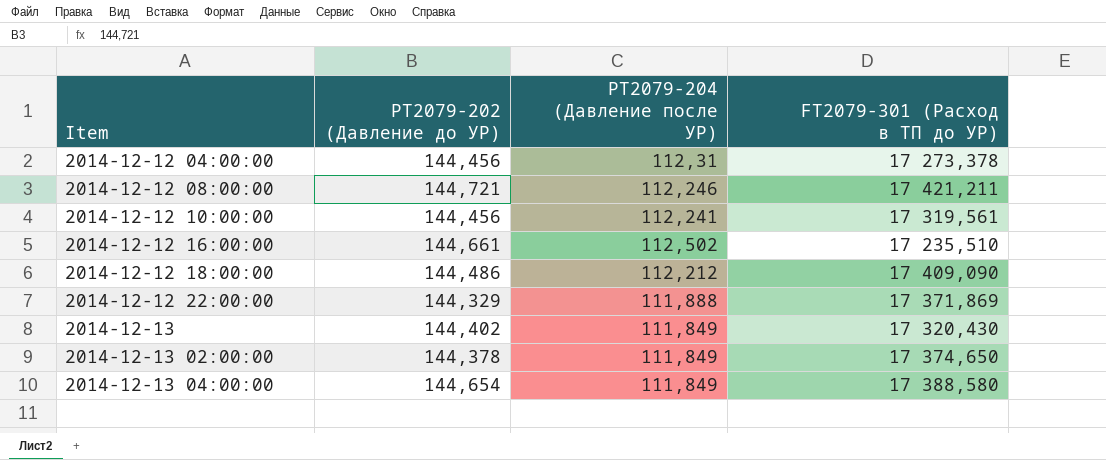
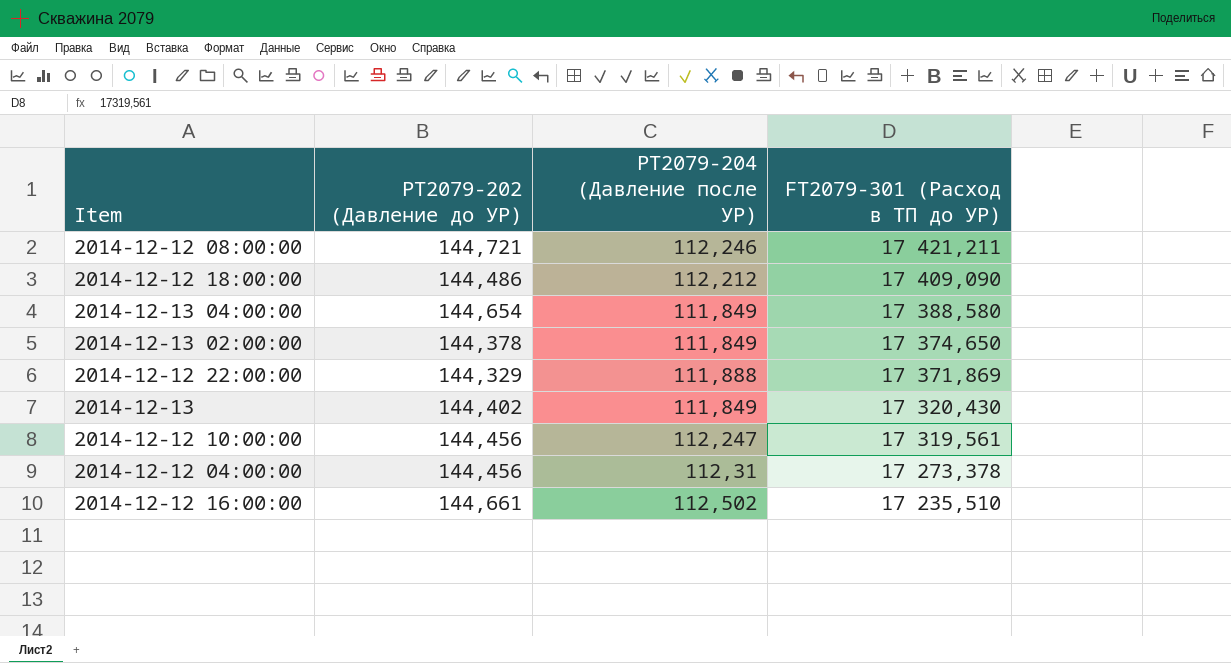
row order: Item ascending -> FT2079-301 (Расход в ТП до УР) descending
2014-12-12 10:00:00 | PT2079-204 (Давление после УР): 112,241 -> 112,247

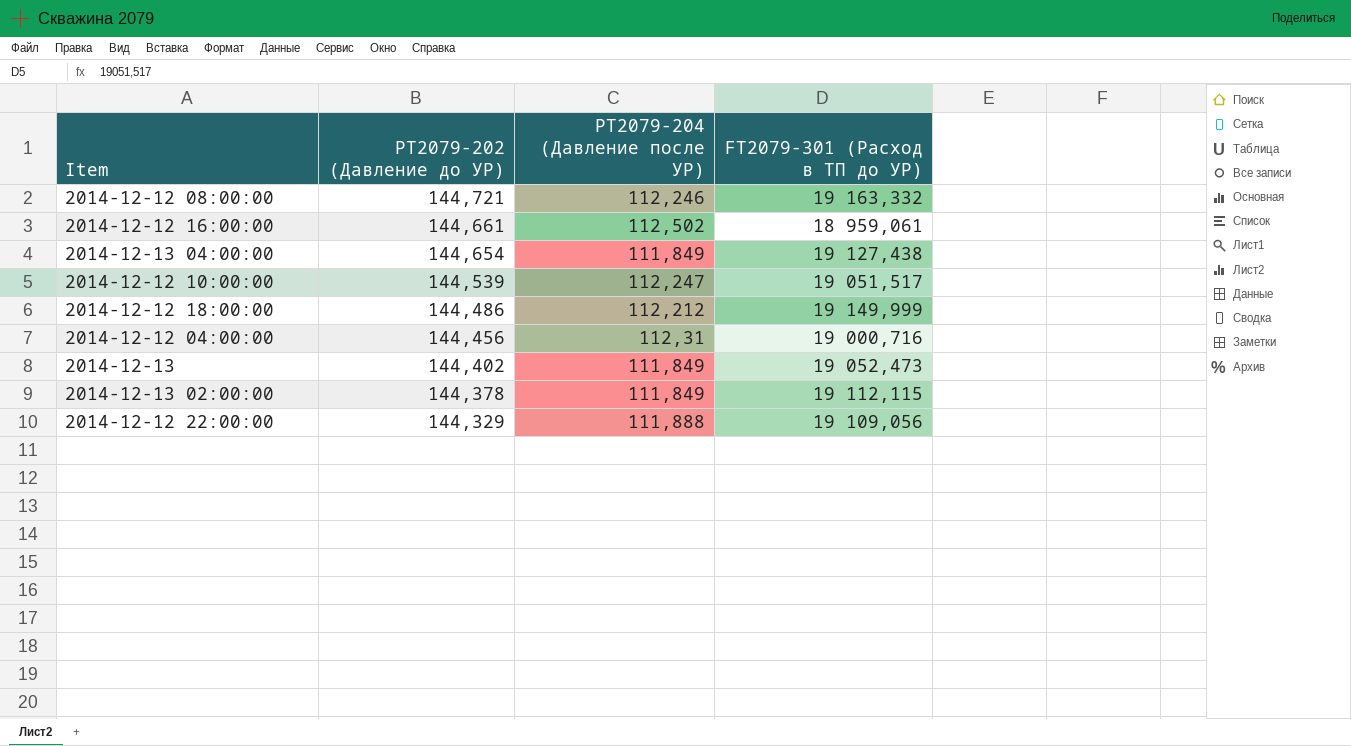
row order: FT2079-301 (Расход в ТП до УР) descending -> PT2079-202 (Давление до УР) descending
2014-12-12 08:00:00 | FT2079-301 (Расход в ТП до УР): 17 421,211 -> 19 163,332
2014-12-12 16:00:00 | FT2079-301 (Расход в ТП до УР): 17 235,510 -> 18 959,061
2014-12-13 04:00:00 | FT2079-301 (Расход в ТП до УР): 17 388,580 -> 19 127,438
2014-12-12 10:00:00 | PT2079-202 (Давление до УР): 144,456 -> 144,539
2014-12-12 10:00:00 | FT2079-301 (Расход в ТП до УР): 17 319,561 -> 19 051,517
2014-12-12 18:00:00 | FT2079-301 (Расход в ТП до УР): 17 409,090 -> 19 149,999
2014-12-12 04:00:00 | FT2079-301 (Расход в ТП до УР): 17 273,378 -> 19 000,716
2014-12-13 | FT2079-301 (Расход в ТП до УР): 17 320,430 -> 19 052,473
2014-12-13 02:00:00 | FT2079-301 (Расход в ТП до УР): 17 374,650 -> 19 112,115
2014-12-12 22:00:00 | FT2079-301 (Расход в ТП до УР): 17 371,869 -> 19 109,056

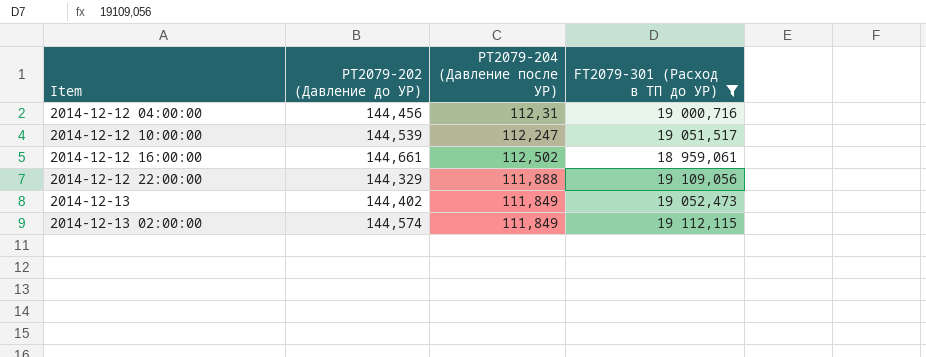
filter: none -> FT2079-301 (Расход в ТП до УР) <= 19 112,115
row order: PT2079-202 (Давление до УР) descending -> Item ascending
2014-12-13 02:00:00 | PT2079-202 (Давление до УР): 144,378 -> 144,574

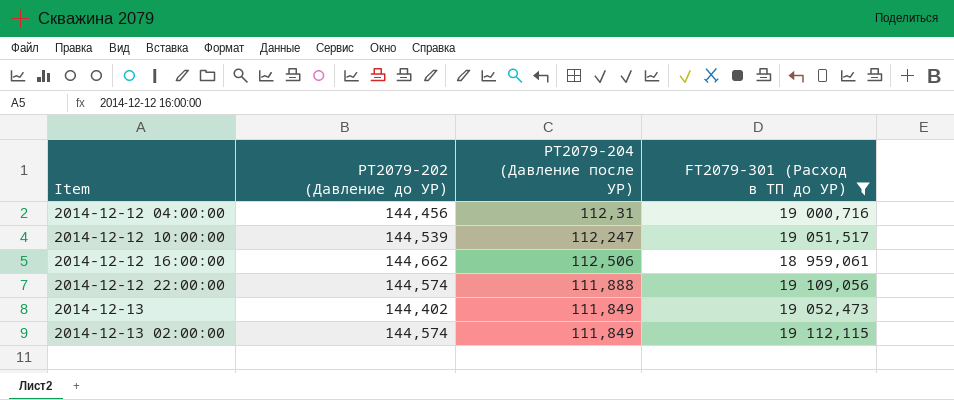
2014-12-12 16:00:00 | PT2079-202 (Давление до УР): 144,661 -> 144,662
2014-12-12 16:00:00 | PT2079-204 (Давление после УР): 112,502 -> 112,506
2014-12-12 22:00:00 | PT2079-202 (Давление до УР): 144,329 -> 144,574

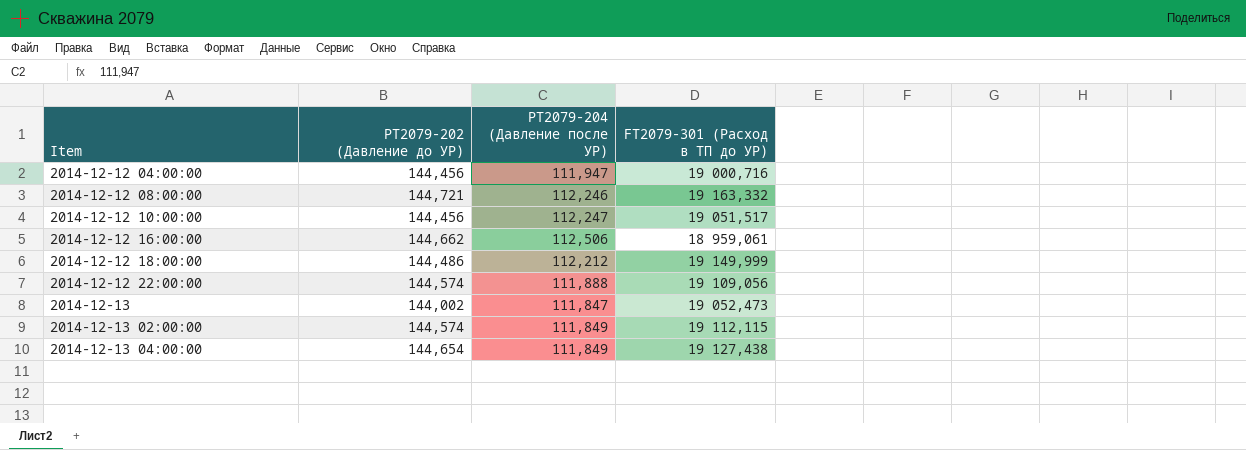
filter: FT2079-301 (Расход в ТП до УР) <= 19 112,115 -> none
2014-12-12 04:00:00 | PT2079-204 (Давление после УР): 112,31 -> 111,947
2014-12-12 10:00:00 | PT2079-202 (Давление до УР): 144,539 -> 144,456
2014-12-13 | PT2079-202 (Давление до УР): 144,402 -> 144,002
2014-12-13 | PT2079-204 (Давление после УР): 111,849 -> 111,847

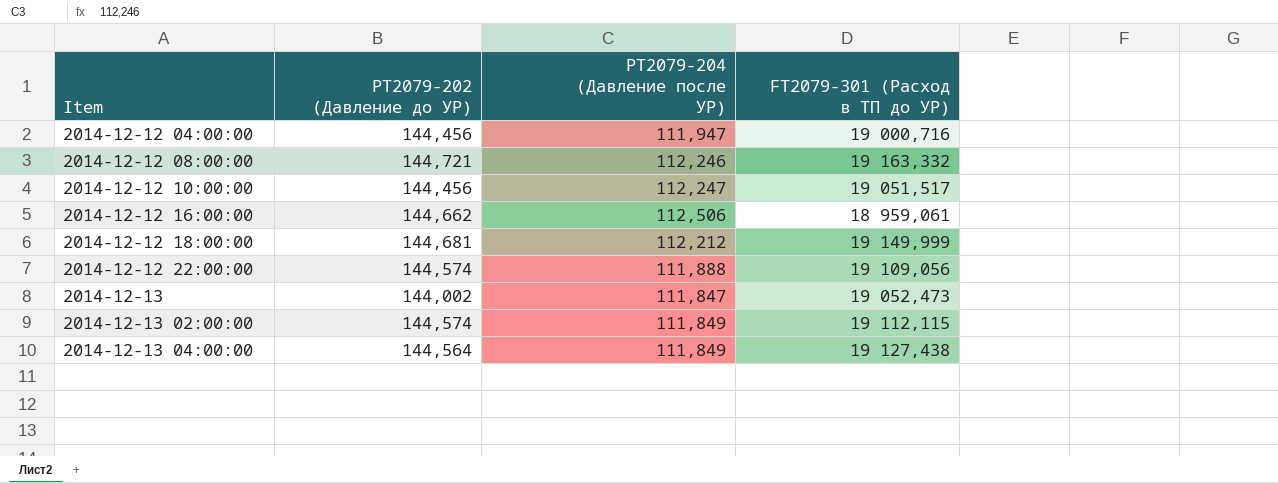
2014-12-12 18:00:00 | PT2079-202 (Давление до УР): 144,486 -> 144,681
2014-12-13 04:00:00 | PT2079-202 (Давление до УР): 144,654 -> 144,564

